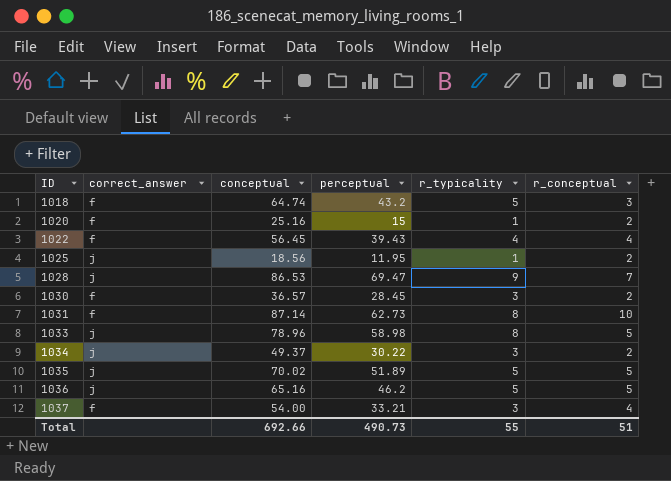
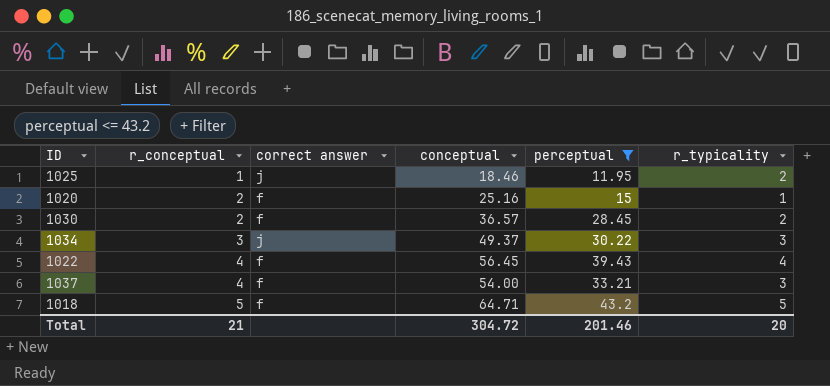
filter: none -> perceptual <= 43.2
row order: ID ascending -> r_conceptual ascending
column r_conceptual | position: 6 -> 2
column name: correct_answer -> correct answer
1025 | r_conceptual: 2 -> 1
1025 | conceptual: 18.56 -> 18.46
1025 | r_typicality: 1 -> 2
1030 | r_typicality: 3 -> 2
1034 | r_conceptual: 2 -> 3
1018 | r_conceptual: 3 -> 5
1018 | conceptual: 64.74 -> 64.71
Total | r_conceptual: 51 -> 21
Total | conceptual: 692.66 -> 304.72
Total | perceptual: 490.73 -> 201.46
Total | r_typicality: 55 -> 20

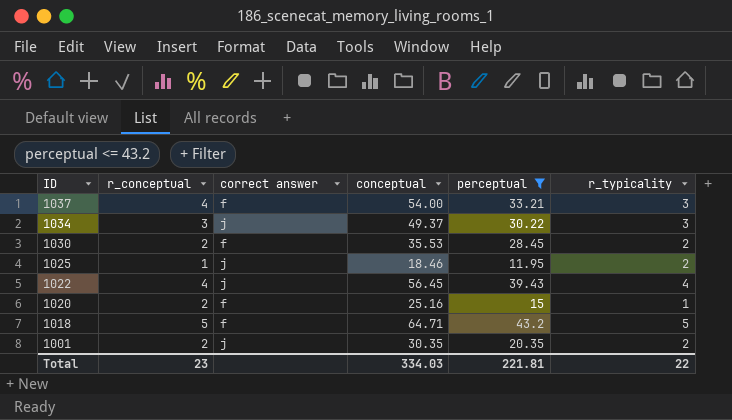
row order: r_conceptual ascending -> ID descending
1030 | conceptual: 36.57 -> 35.53
1022 | correct answer: f -> j
row 1001: none -> 2 | j | 30.35 | 20.35 | 2
Total | r_conceptual: 21 -> 23
Total | conceptual: 304.72 -> 334.03
Total | perceptual: 201.46 -> 221.81
Total | r_typicality: 20 -> 22

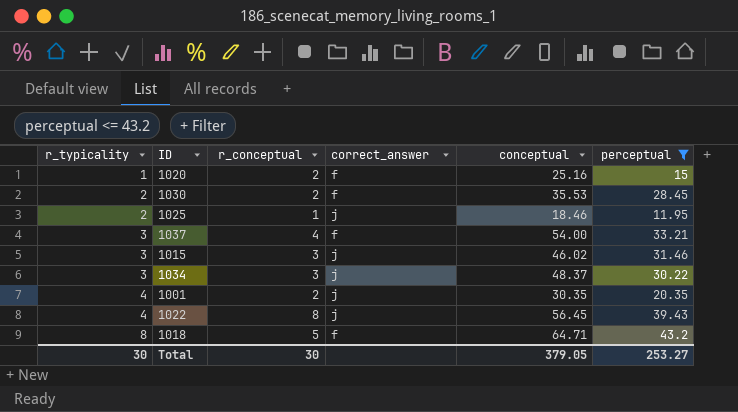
row order: ID descending -> r_typicality ascending
column r_typicality | position: 6 -> 1
column name: correct answer -> correct_answer
row 1015: none -> 3 | 3 | j | 46.02 | 31.46
1034 | conceptual: 49.37 -> 48.37
1001 | r_typicality: 2 -> 4
1022 | r_conceptual: 4 -> 8
1018 | r_typicality: 5 -> 8
Total | r_typicality: 22 -> 30
Total | r_conceptual: 23 -> 30
Total | conceptual: 334.03 -> 379.05
Total | perceptual: 221.81 -> 253.27

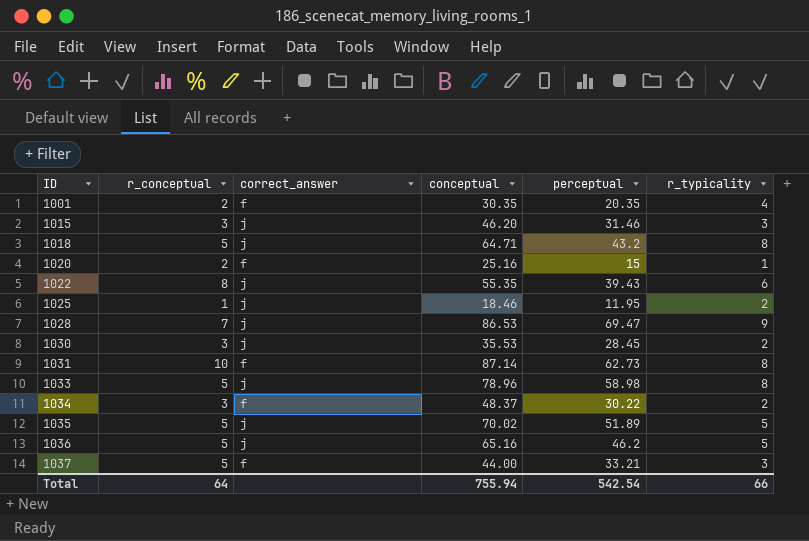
filter: perceptual <= 43.2 -> none
row order: r_typicality ascending -> ID ascending
column r_typicality | position: 1 -> 6
1001 | correct_answer: j -> f
1015 | conceptual: 46.02 -> 46.20
1018 | correct_answer: f -> j
1022 | conceptual: 56.45 -> 55.35
1022 | r_typicality: 4 -> 6
1030 | r_conceptual: 2 -> 3
1030 | correct_answer: f -> j
1034 | correct_answer: j -> f
1034 | r_typicality: 3 -> 2
1037 | r_conceptual: 4 -> 5
1037 | conceptual: 54.00 -> 44.00
Total | r_conceptual: 30 -> 64
Total | conceptual: 379.05 -> 755.94
Total | perceptual: 253.27 -> 542.54
Total | r_typicality: 30 -> 66

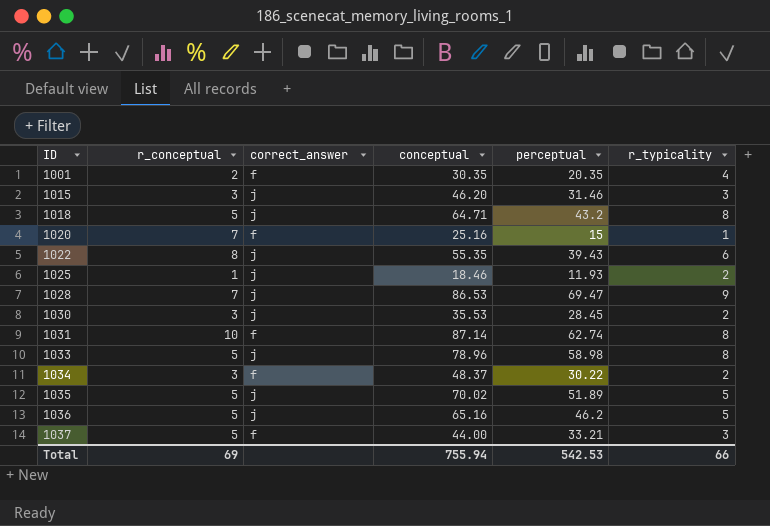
1020 | r_conceptual: 2 -> 7
1025 | perceptual: 11.95 -> 11.93
1031 | perceptual: 62.73 -> 62.74
Total | r_conceptual: 64 -> 69
Total | perceptual: 542.54 -> 542.53

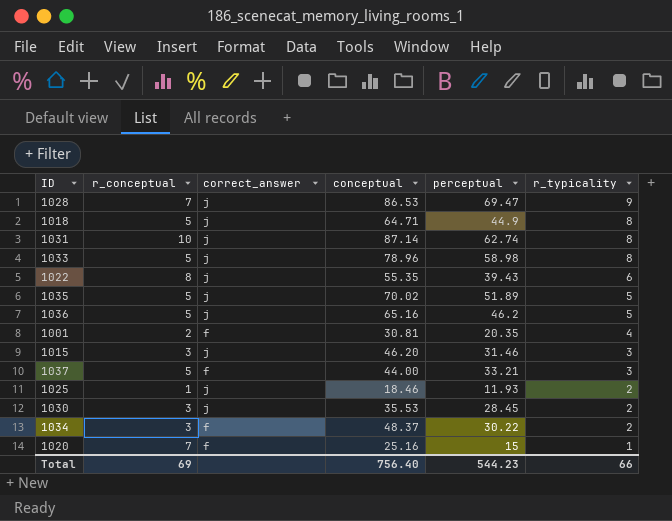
row order: ID ascending -> r_typicality descending
1018 | perceptual: 43.2 -> 44.9
1031 | correct_answer: f -> j
1001 | conceptual: 30.35 -> 30.81
Total | conceptual: 755.94 -> 756.40
Total | perceptual: 542.53 -> 544.23

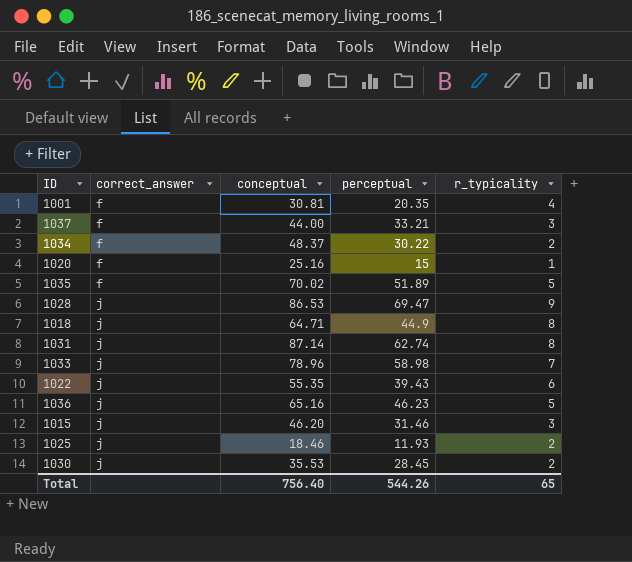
row order: r_typicality descending -> correct_answer ascending
column r_conceptual | position: 2 -> none
1035 | correct_answer: j -> f
1033 | r_typicality: 8 -> 7
1036 | perceptual: 46.2 -> 46.23
Total | perceptual: 544.23 -> 544.26
Total | r_typicality: 66 -> 65

